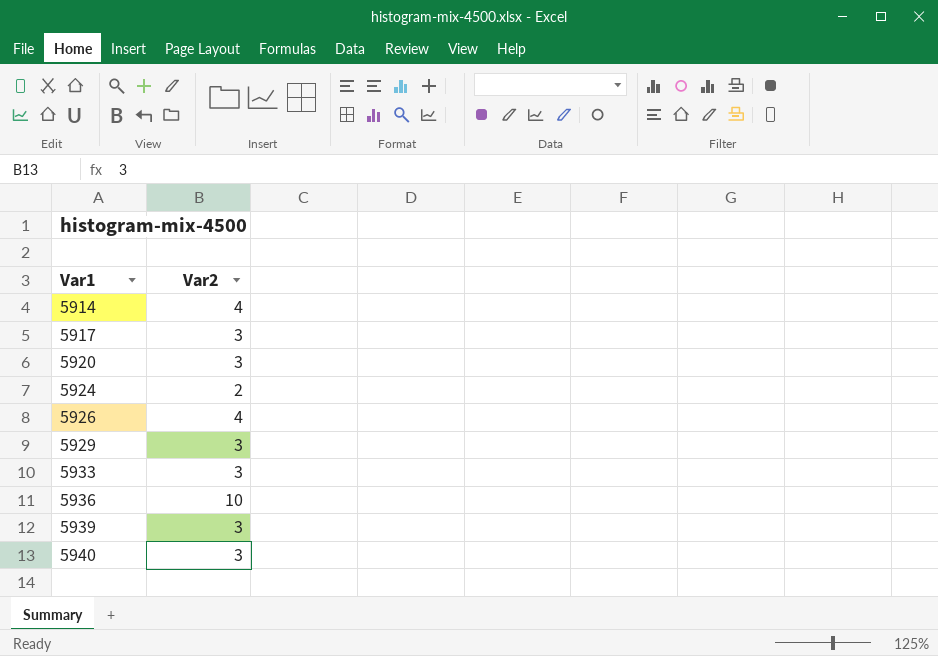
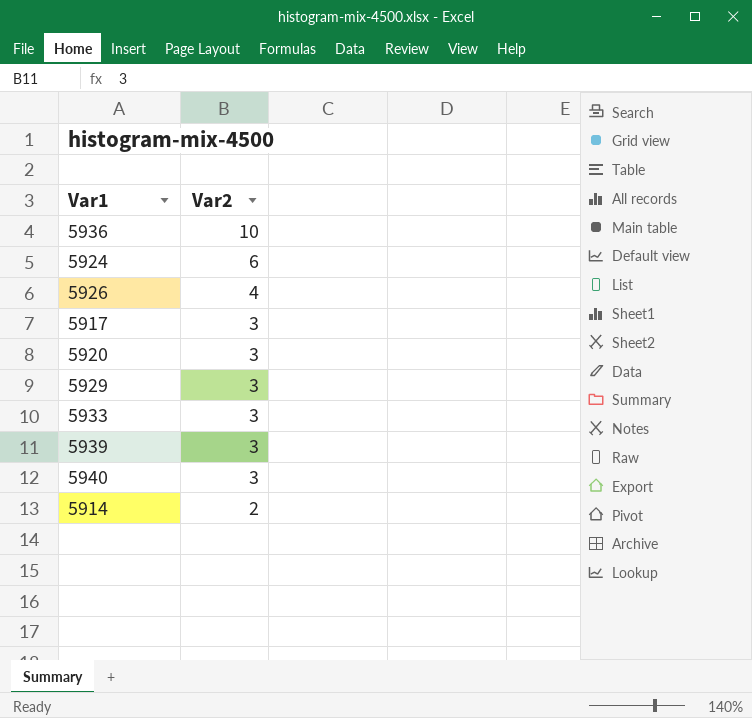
row order: Var1 ascending -> Var2 descending
5924 | Var2: 2 -> 6
5914 | Var2: 4 -> 2

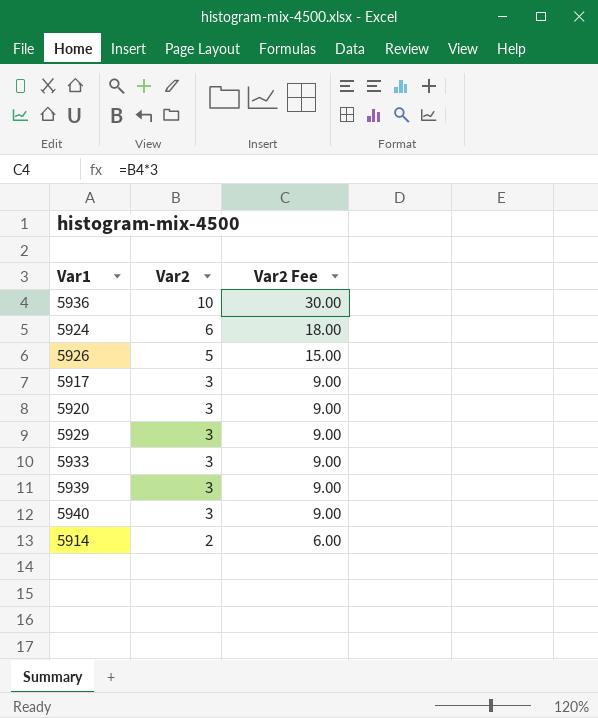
column Var2 Fee | formula: none -> [Var2] * 3
5926 | Var2: 4 -> 5

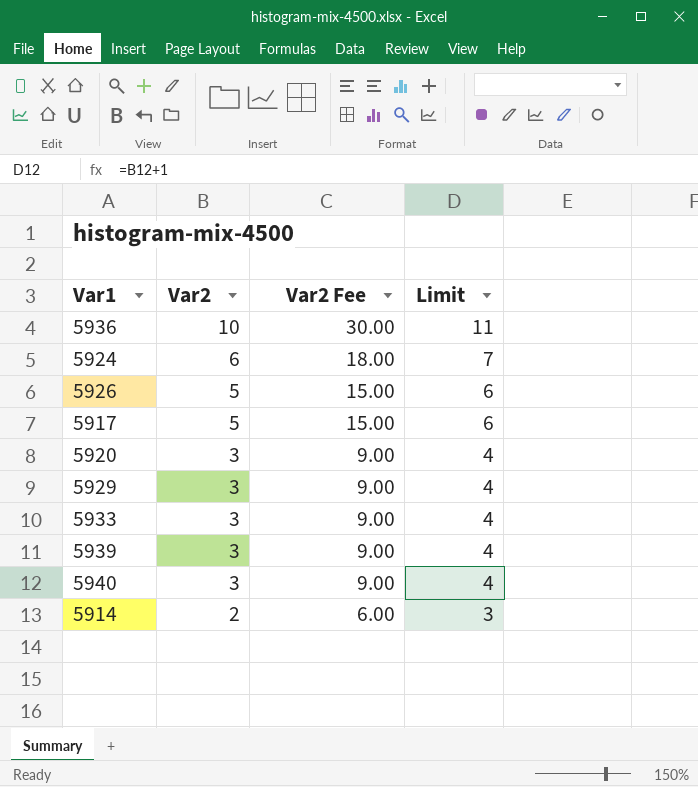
column Limit | formula: none -> [Var2] + 1
5917 | Var2: 3 -> 5
5917 | Var2 Fee: 9.00 -> 15.00

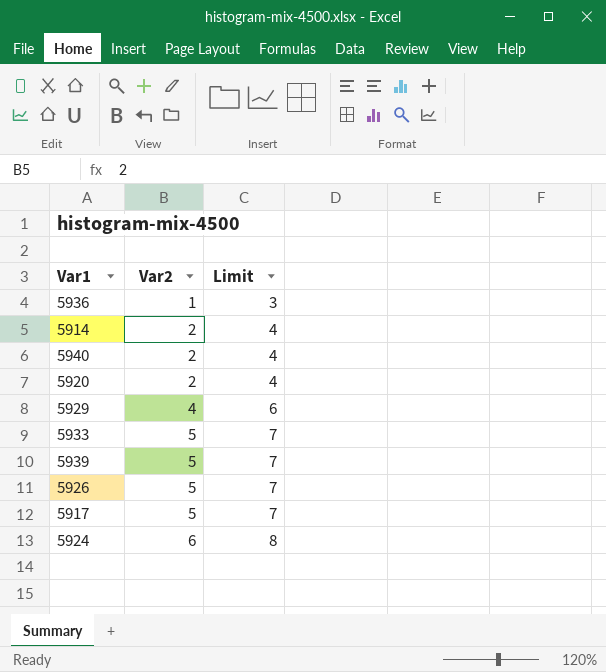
row order: Var2 descending -> Var2 ascending
column Var2 Fee | formula: [Var2] * 3 -> none
column Limit | formula: [Var2] + 1 -> [Var2] + 2
5936 | Var2: 10 -> 1
5940 | Var2: 3 -> 2
5920 | Var2: 3 -> 2
5929 | Var2: 3 -> 4
5933 | Var2: 3 -> 5
5939 | Var2: 3 -> 5

